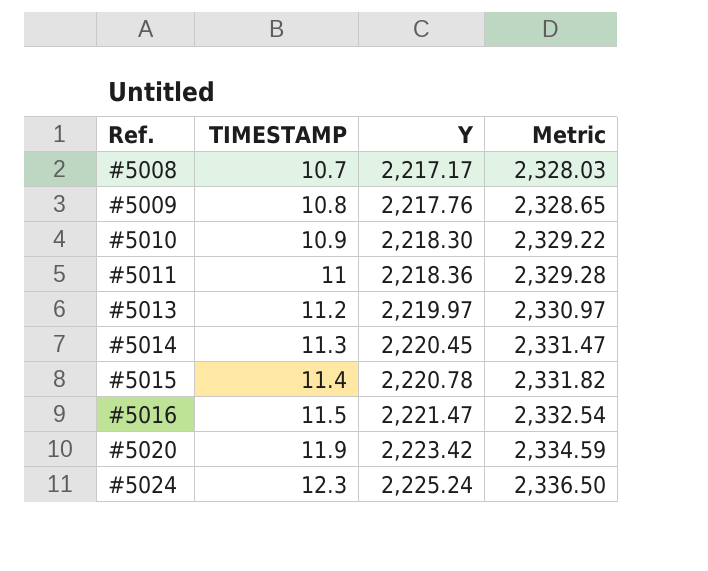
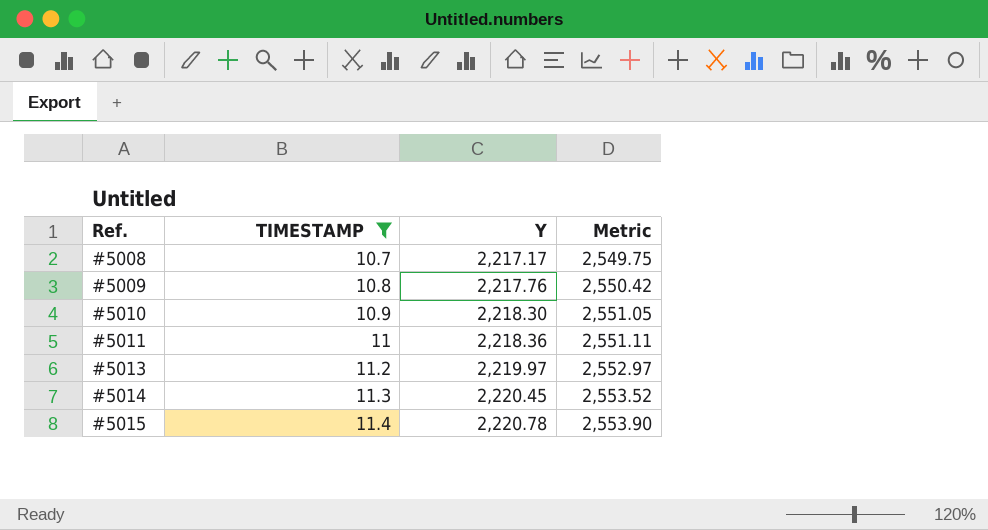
filter: none -> TIMESTAMP <= 11.4
column Metric | formula: [Y] * 1.05 -> [Y] * 1.15

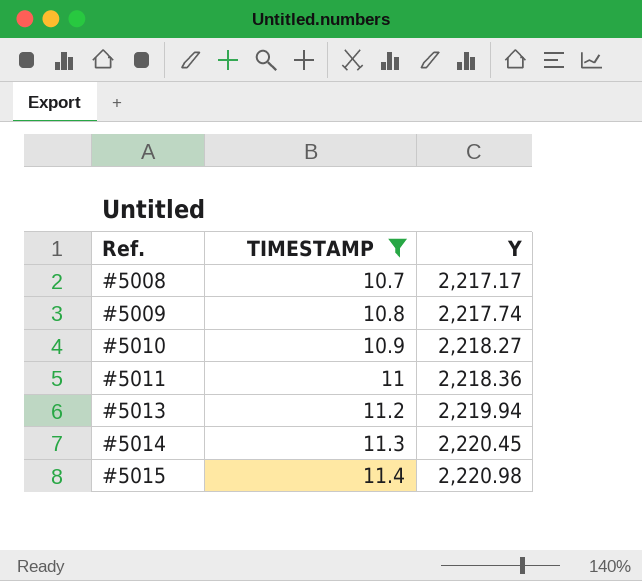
column Metric | formula: [Y] * 1.15 -> none
#5009 | Y: 2,217.76 -> 2,217.74
#5010 | Y: 2,218.30 -> 2,218.27
#5013 | Y: 2,219.97 -> 2,219.94
#5015 | Y: 2,220.78 -> 2,220.98

